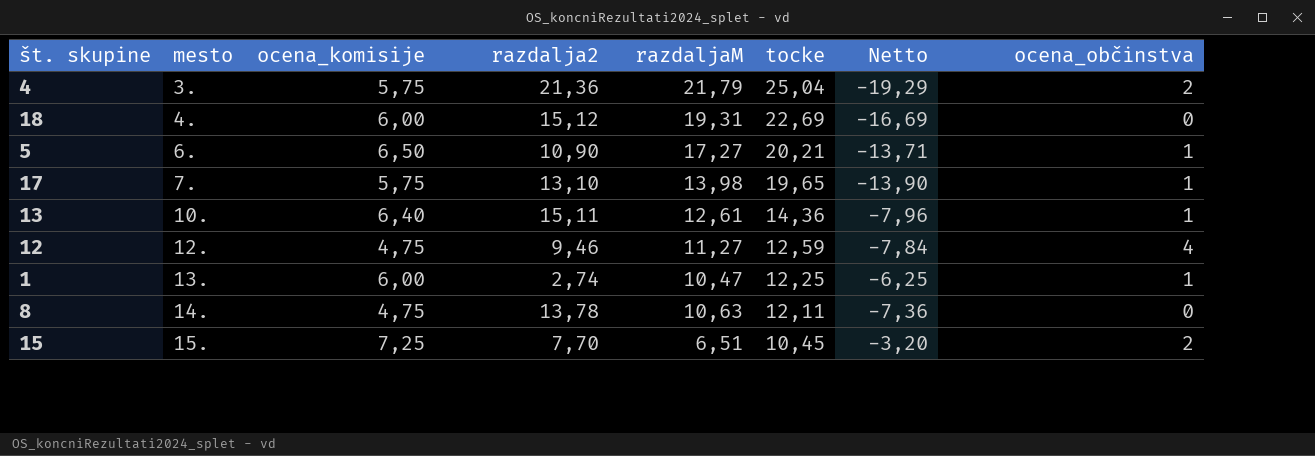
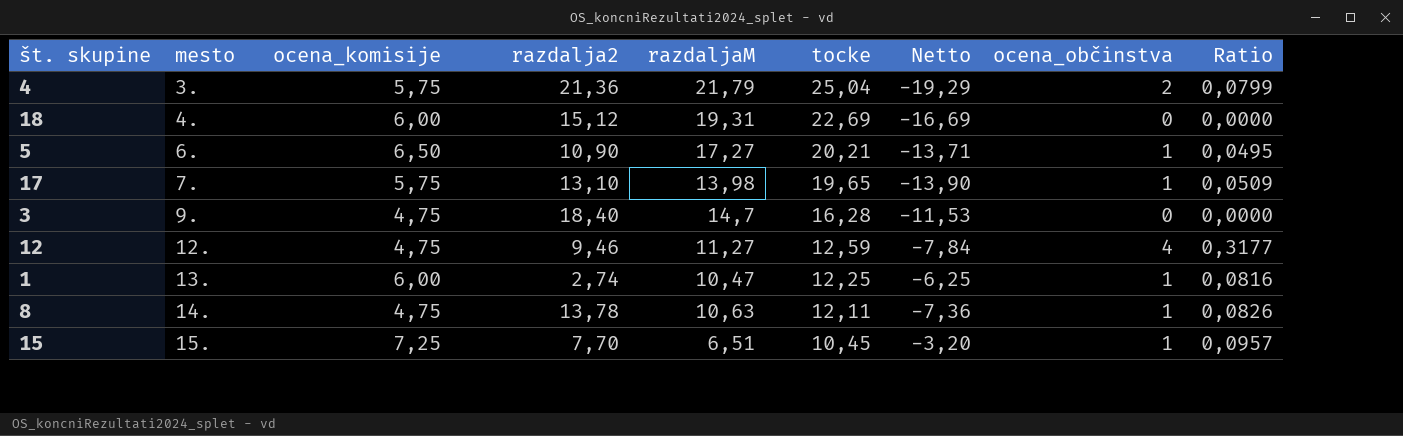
column Ratio | formula: none -> [ocena_občinstva] / [tocke]
row 13: 10. | 6,40 | 15,11 | 12,61 | 14,36 | -7,96 | 1 -> none
row 3: none -> 9. | 4,75 | 18,40 | 14,7 | 16,28 | -11,53 | 0 | 0,0000
8 | ocena_občinstva: 0 -> 1
15 | ocena_občinstva: 2 -> 1

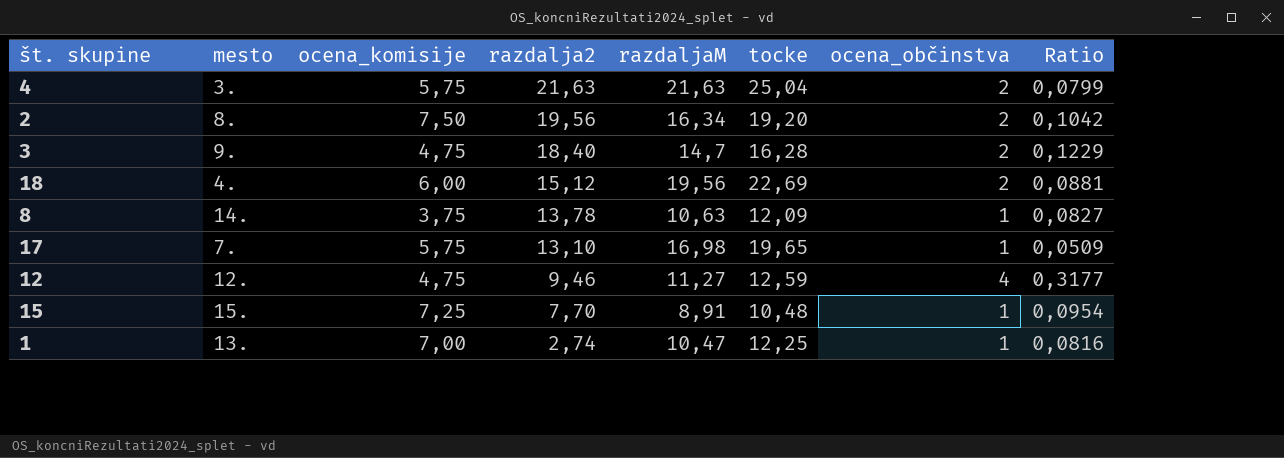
row order: mesto ascending -> razdalja2 descending
column Netto | formula: [ocena_komisije] - [tocke] -> none
row 5: 6. | 6,50 | 10,90 | 17,27 | 20,21 | -13,71 | 1 | 0,0495 -> none
4 | razdalja2: 21,36 -> 21,63
4 | razdaljaM: 21,79 -> 21,63
row 2: none -> 8. | 7,50 | 19,56 | 16,34 | 19,20 | 2 | 0,1042
3 | ocena_občinstva: 0 -> 2
3 | Ratio: 0,0000 -> 0,1229
18 | razdaljaM: 19,31 -> 19,56
18 | ocena_občinstva: 0 -> 2
18 | Ratio: 0,0000 -> 0,0881
8 | ocena_komisije: 4,75 -> 3,75
8 | tocke: 12,11 -> 12,09
8 | Ratio: 0,0826 -> 0,0827
17 | razdaljaM: 13,98 -> 16,98
15 | razdaljaM: 6,51 -> 8,91
15 | tocke: 10,45 -> 10,48
15 | Ratio: 0,0957 -> 0,0954
1 | ocena_komisije: 6,00 -> 7,00

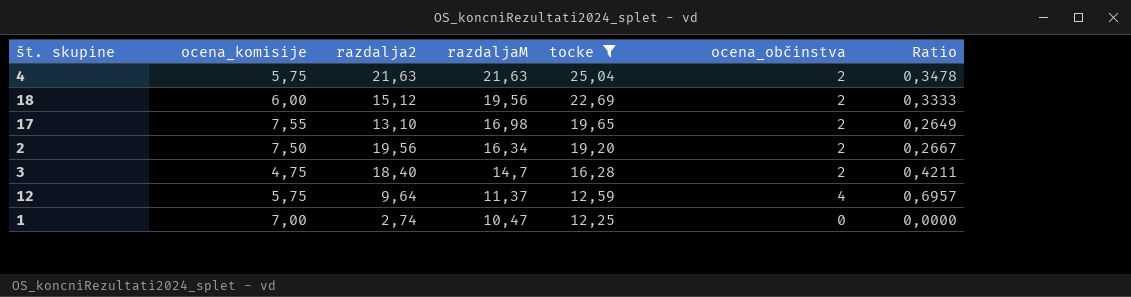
filter: none -> tocke >= 12,25
row order: razdalja2 descending -> razdaljaM descending
column mesto | position: 2 -> none
column Ratio | formula: [ocena_občinstva] / [tocke] -> [ocena_občinstva] / [ocena_komisije]
17 | ocena_komisije: 5,75 -> 7,55
17 | ocena_občinstva: 1 -> 2
12 | ocena_komisije: 4,75 -> 5,75
12 | razdalja2: 9,46 -> 9,64
12 | razdaljaM: 11,27 -> 11,37
1 | ocena_občinstva: 1 -> 0

